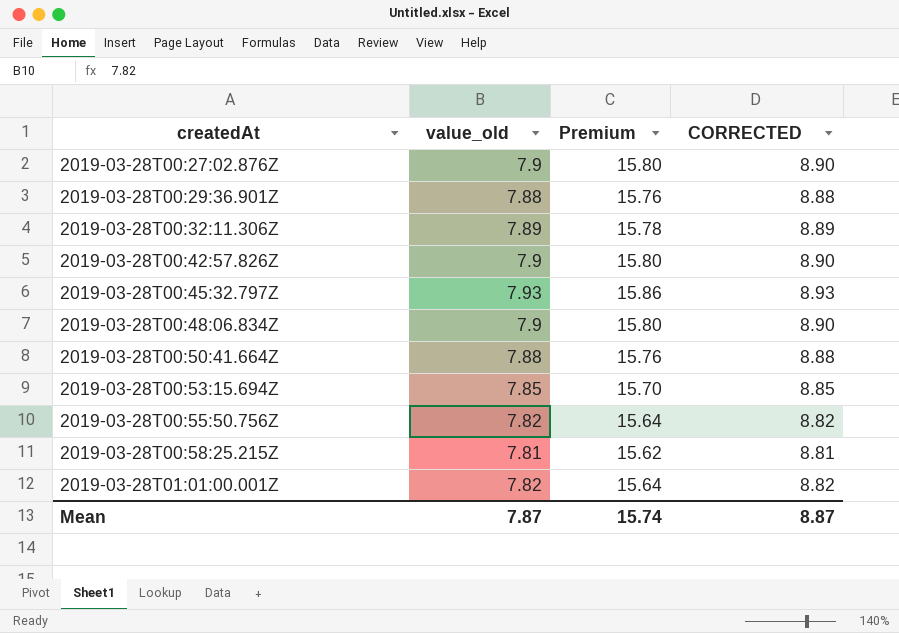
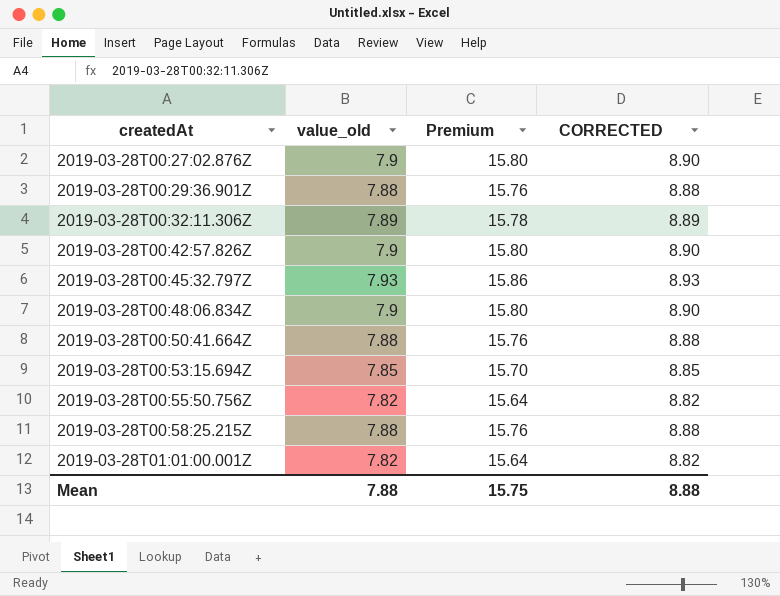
2019-03-28T00:58:25.215Z | value_old: 7.81 -> 7.88
2019-03-28T00:58:25.215Z | Premium: 15.62 -> 15.76
2019-03-28T00:58:25.215Z | CORRECTED: 8.81 -> 8.88
Mean | value_old: 7.87 -> 7.88
Mean | Premium: 15.74 -> 15.75
Mean | CORRECTED: 8.87 -> 8.88

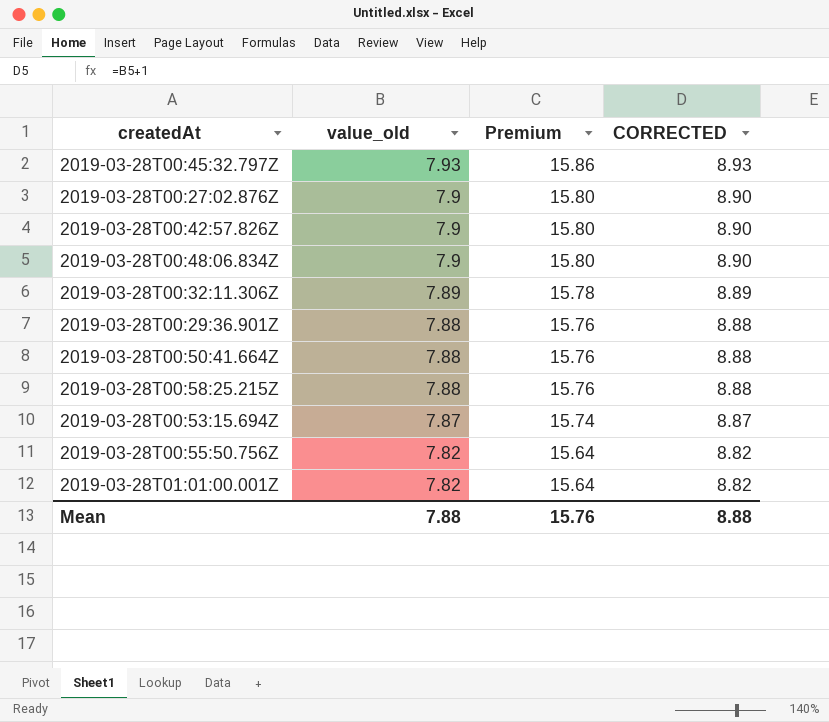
row order: createdAt ascending -> value_old descending
2019-03-28T00:53:15.694Z | value_old: 7.85 -> 7.87
2019-03-28T00:53:15.694Z | Premium: 15.70 -> 15.74
2019-03-28T00:53:15.694Z | CORRECTED: 8.85 -> 8.87
Mean | Premium: 15.75 -> 15.76

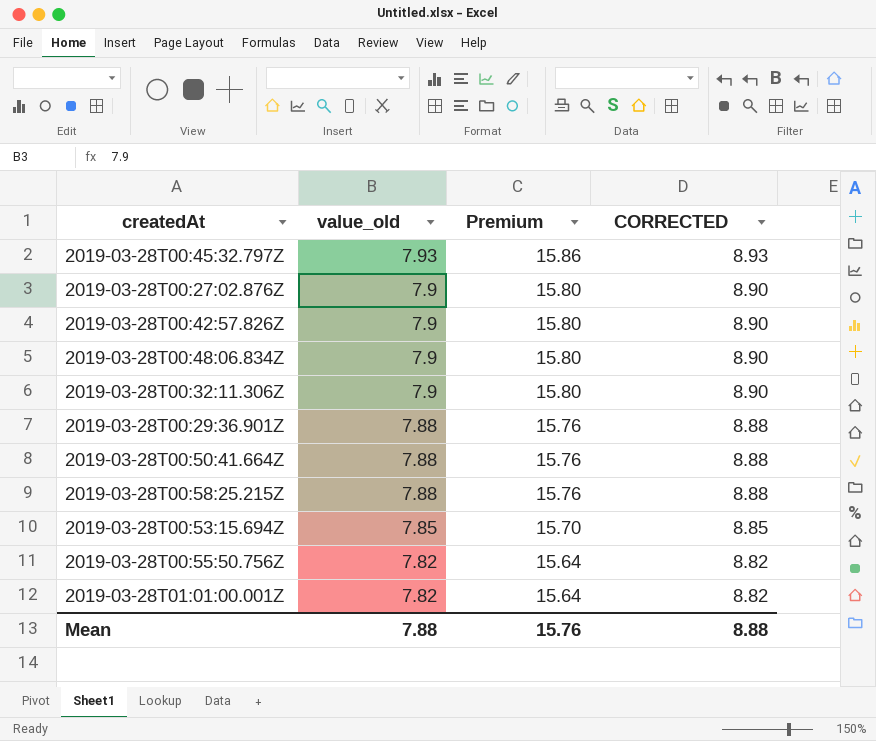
2019-03-28T00:32:11.306Z | value_old: 7.89 -> 7.9
2019-03-28T00:32:11.306Z | Premium: 15.78 -> 15.80
2019-03-28T00:32:11.306Z | CORRECTED: 8.89 -> 8.90
2019-03-28T00:53:15.694Z | value_old: 7.87 -> 7.85
2019-03-28T00:53:15.694Z | Premium: 15.74 -> 15.70
2019-03-28T00:53:15.694Z | CORRECTED: 8.87 -> 8.85

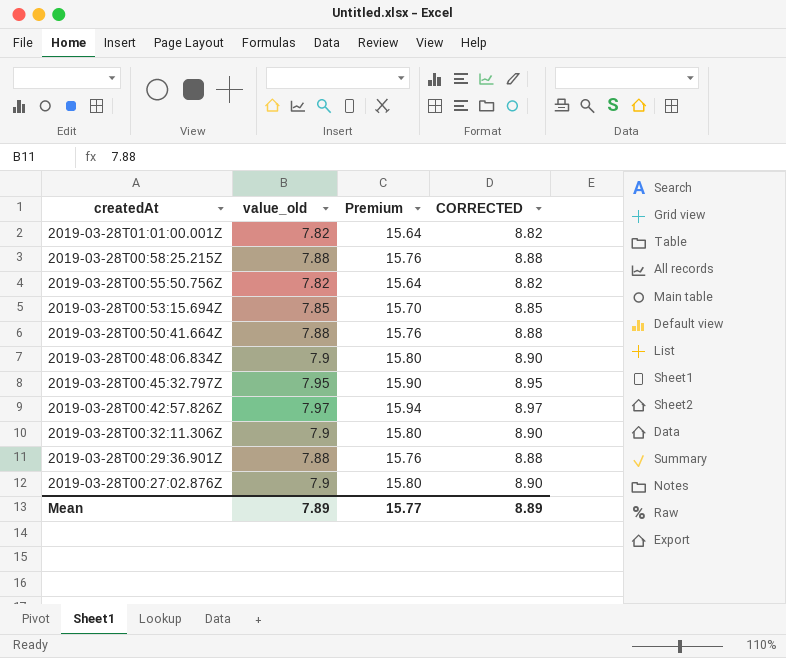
row order: value_old descending -> createdAt descending
2019-03-28T00:45:32.797Z | value_old: 7.93 -> 7.95
2019-03-28T00:45:32.797Z | Premium: 15.86 -> 15.90
2019-03-28T00:45:32.797Z | CORRECTED: 8.93 -> 8.95
2019-03-28T00:42:57.826Z | value_old: 7.9 -> 7.97
2019-03-28T00:42:57.826Z | Premium: 15.80 -> 15.94
2019-03-28T00:42:57.826Z | CORRECTED: 8.90 -> 8.97
Mean | value_old: 7.88 -> 7.89
Mean | Premium: 15.76 -> 15.77
Mean | CORRECTED: 8.88 -> 8.89

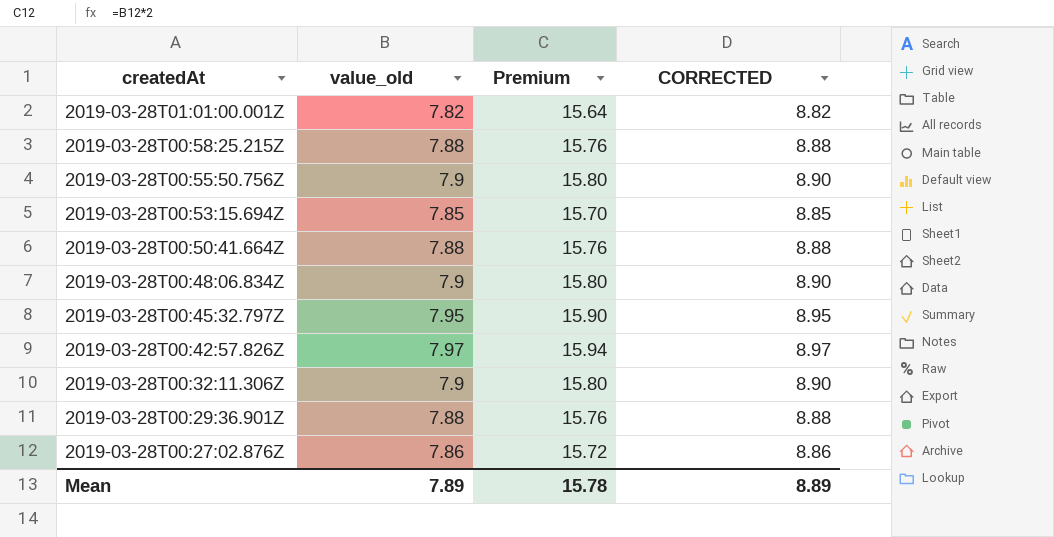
2019-03-28T00:55:50.756Z | value_old: 7.82 -> 7.9
2019-03-28T00:55:50.756Z | Premium: 15.64 -> 15.80
2019-03-28T00:55:50.756Z | CORRECTED: 8.82 -> 8.90
2019-03-28T00:27:02.876Z | value_old: 7.9 -> 7.86
2019-03-28T00:27:02.876Z | Premium: 15.80 -> 15.72
2019-03-28T00:27:02.876Z | CORRECTED: 8.90 -> 8.86
Mean | Premium: 15.77 -> 15.78

